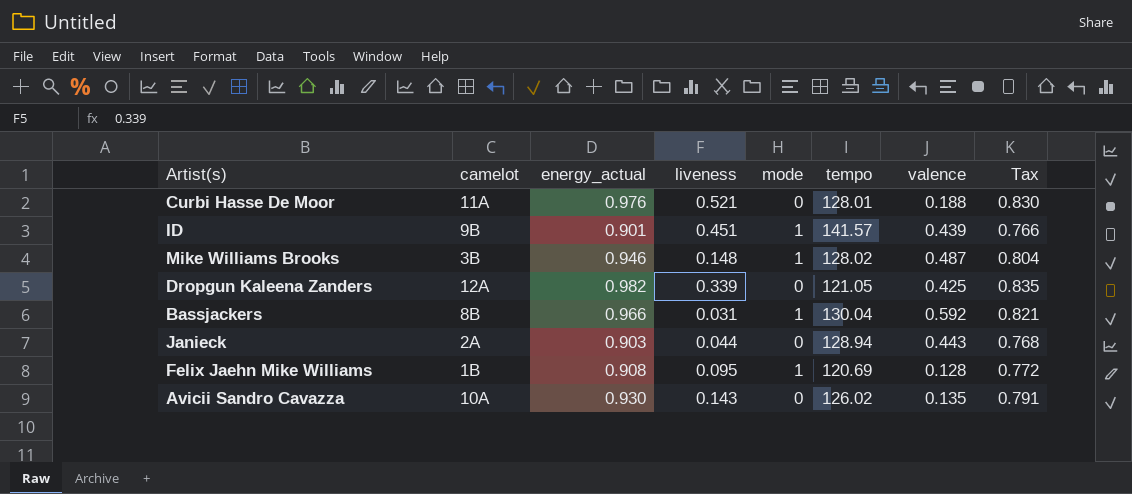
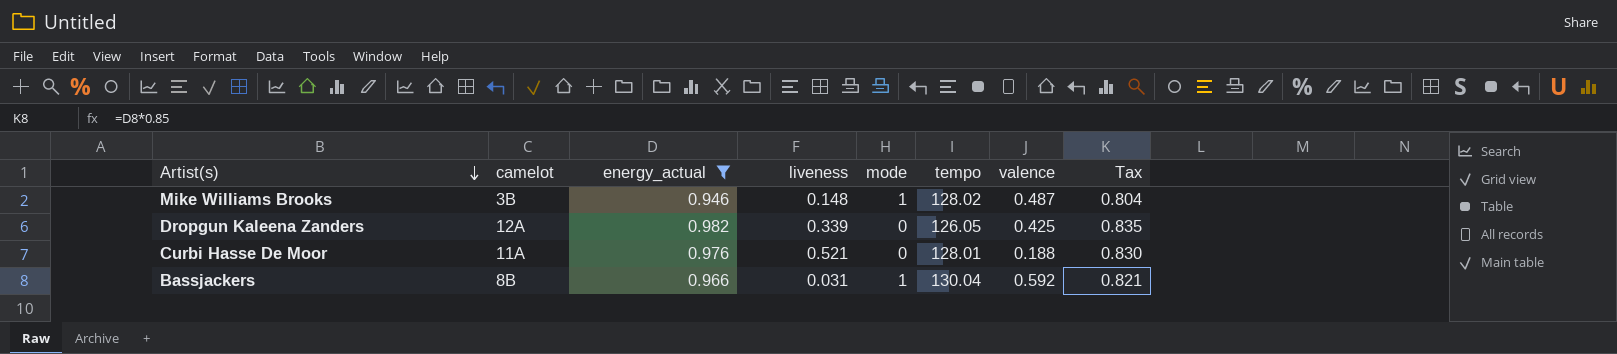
filter: none -> energy_actual >= 0.946
row order: none -> Artist(s) descending
Dropgun Kaleena Zanders | tempo: 121.05 -> 126.05

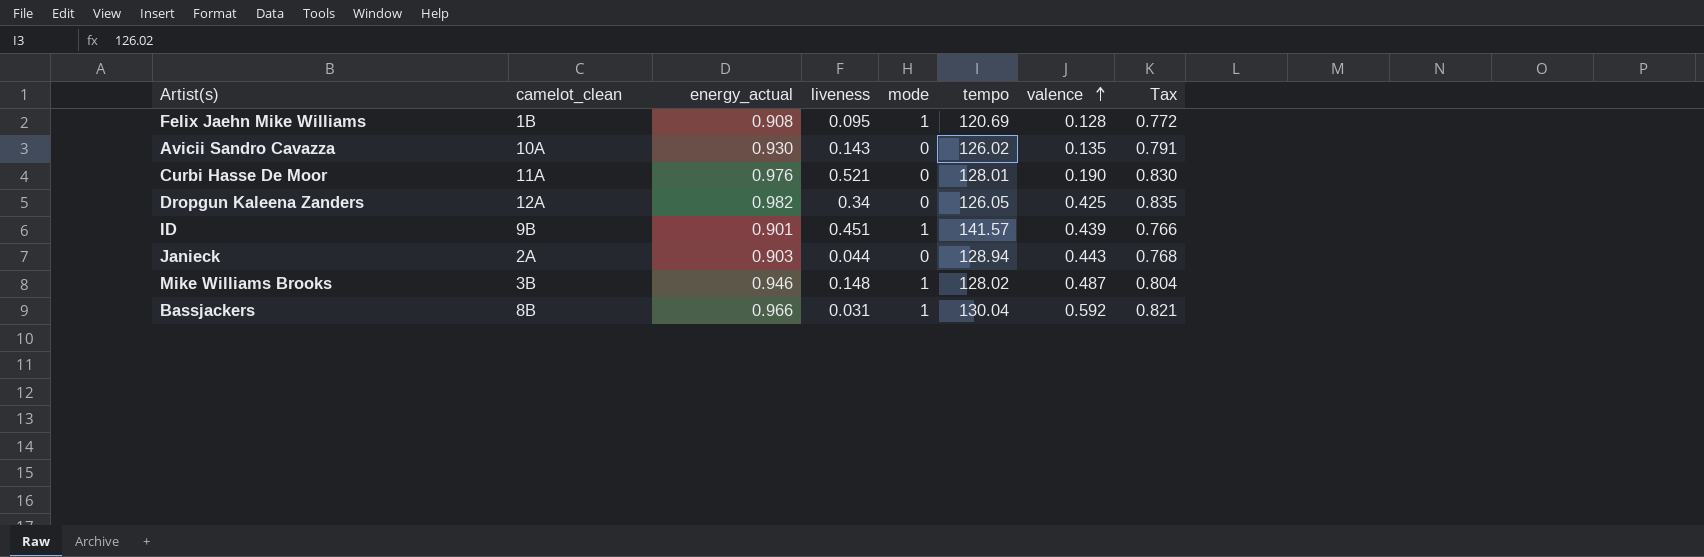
filter: energy_actual >= 0.946 -> none
row order: Artist(s) descending -> valence ascending
column name: camelot -> camelot_clean
Curbi Hasse De Moor | valence: 0.188 -> 0.190
Dropgun Kaleena Zanders | liveness: 0.339 -> 0.34

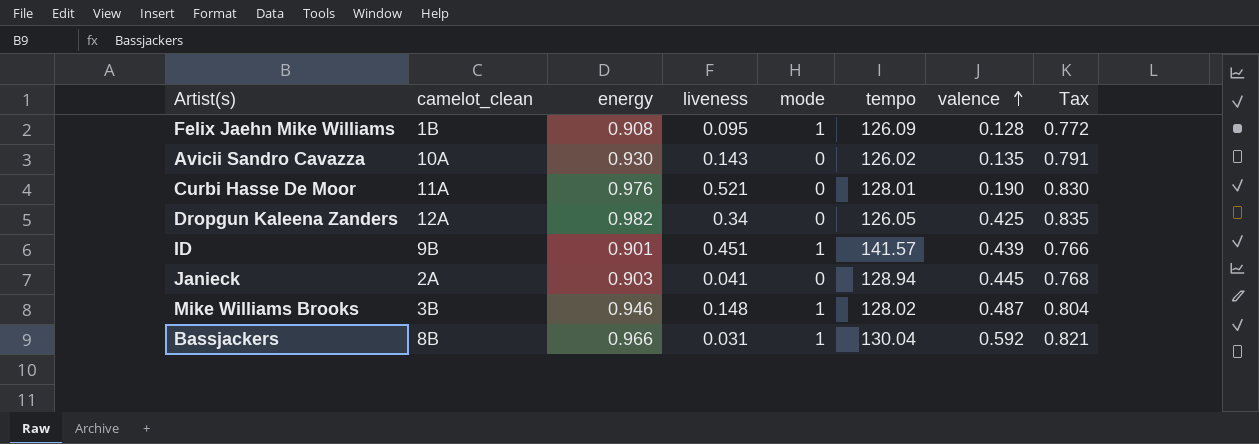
column name: energy_actual -> energy
Felix Jaehn Mike Williams | tempo: 120.69 -> 126.09
Janieck | liveness: 0.044 -> 0.041
Janieck | valence: 0.443 -> 0.445

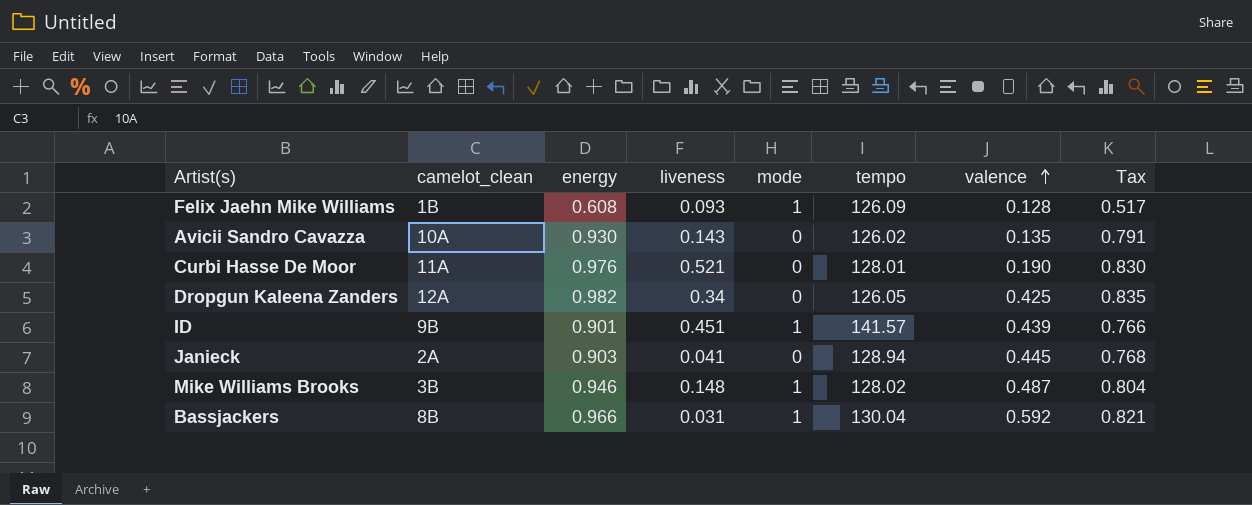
Felix Jaehn Mike Williams | energy: 0.908 -> 0.608
Felix Jaehn Mike Williams | liveness: 0.095 -> 0.093
Felix Jaehn Mike Williams | Tax: 0.772 -> 0.517

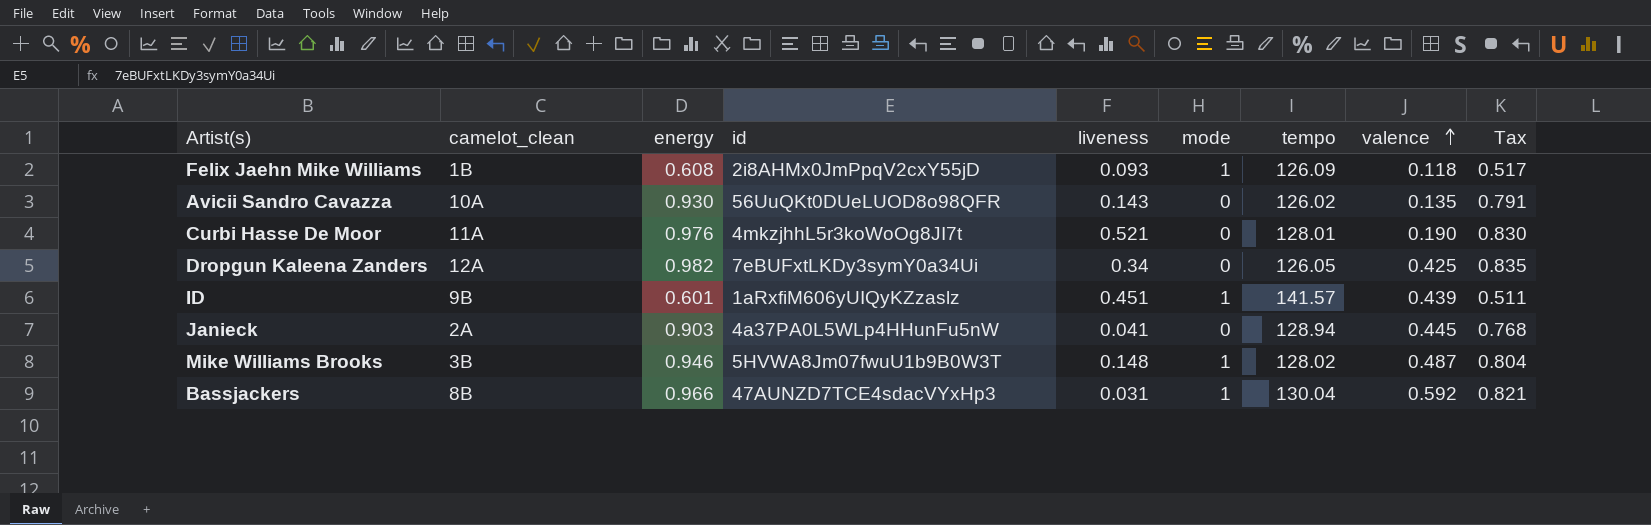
column id | position: none -> 4
Felix Jaehn Mike Williams | valence: 0.128 -> 0.118
ID | energy: 0.901 -> 0.601
ID | Tax: 0.766 -> 0.511

